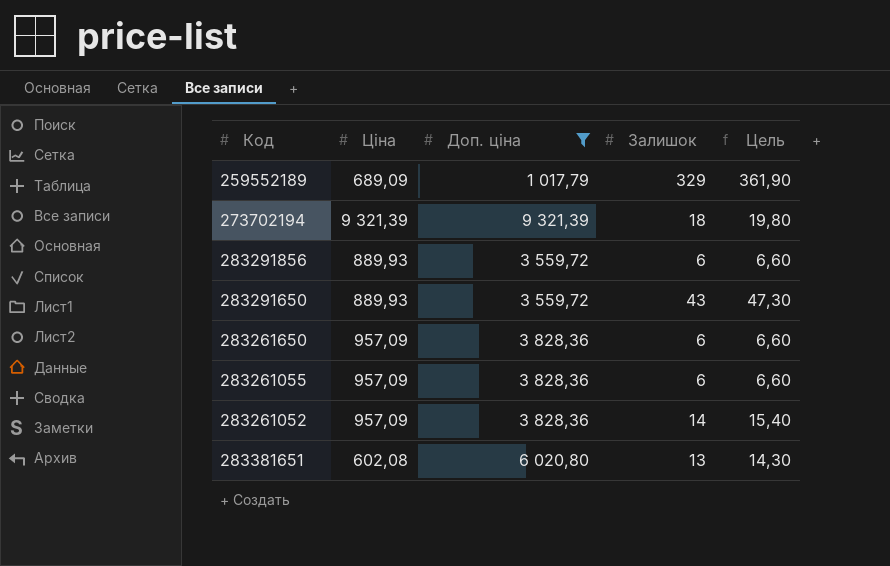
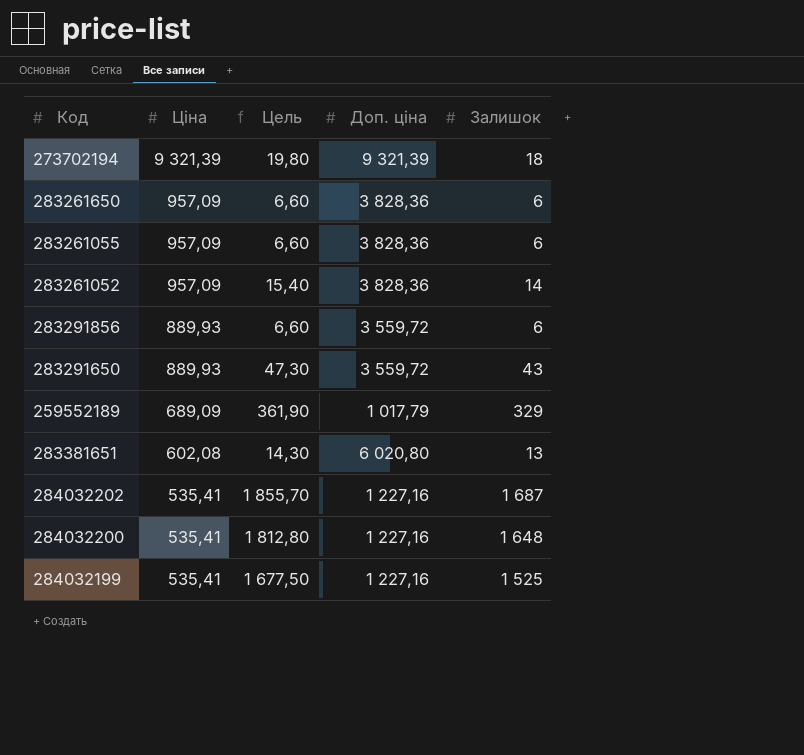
filter: Доп. ціна != 1 227,16 -> none
row order: none -> Ціна descending
column Цель | position: 5 -> 3

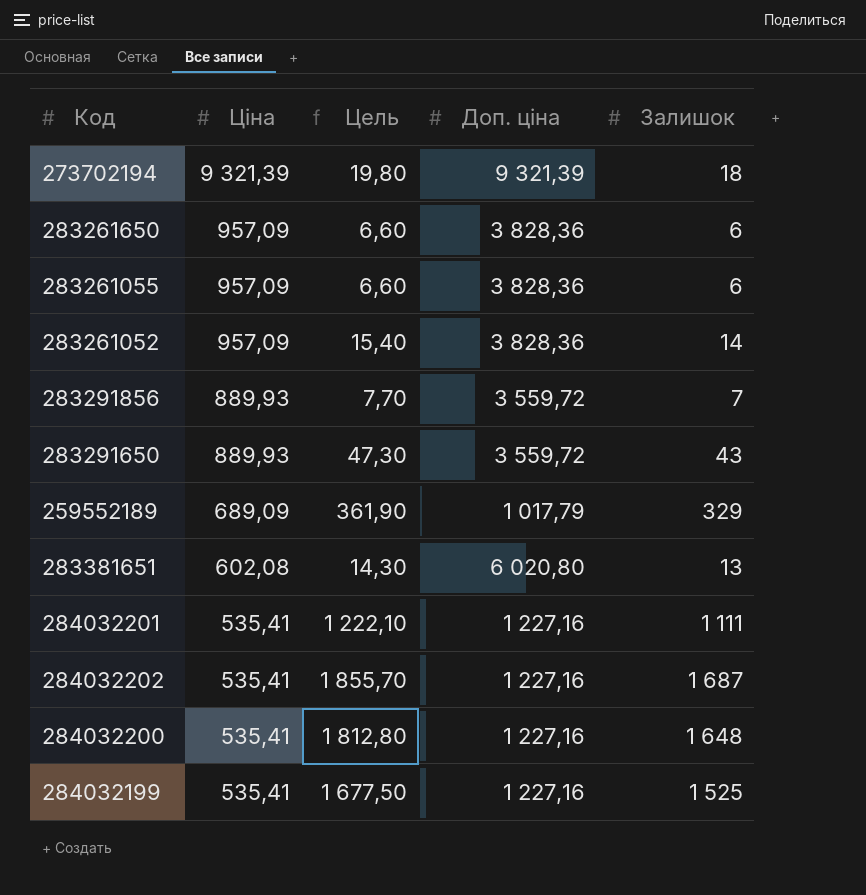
283291856 | Цель: 6,60 -> 7,70
283291856 | Залишок: 6 -> 7
row 284032201: none -> 535,41 | 1 222,10 | 1 227,16 | 1 111

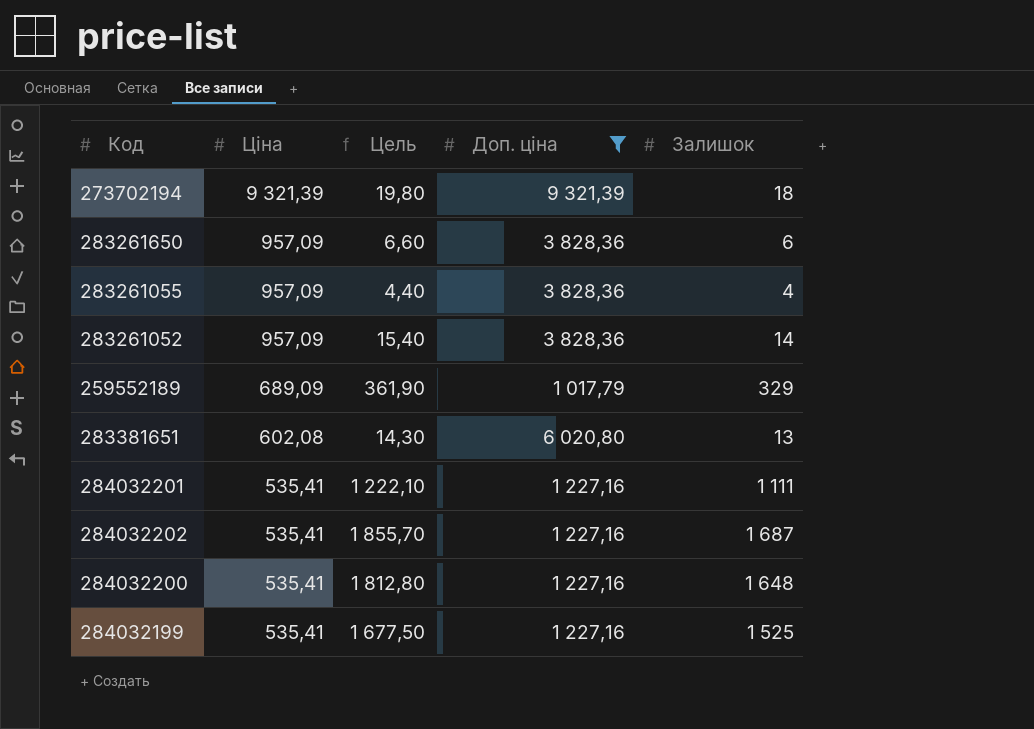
filter: none -> Доп. ціна != 3 559,72
283261055 | Цель: 6,60 -> 4,40
283261055 | Залишок: 6 -> 4

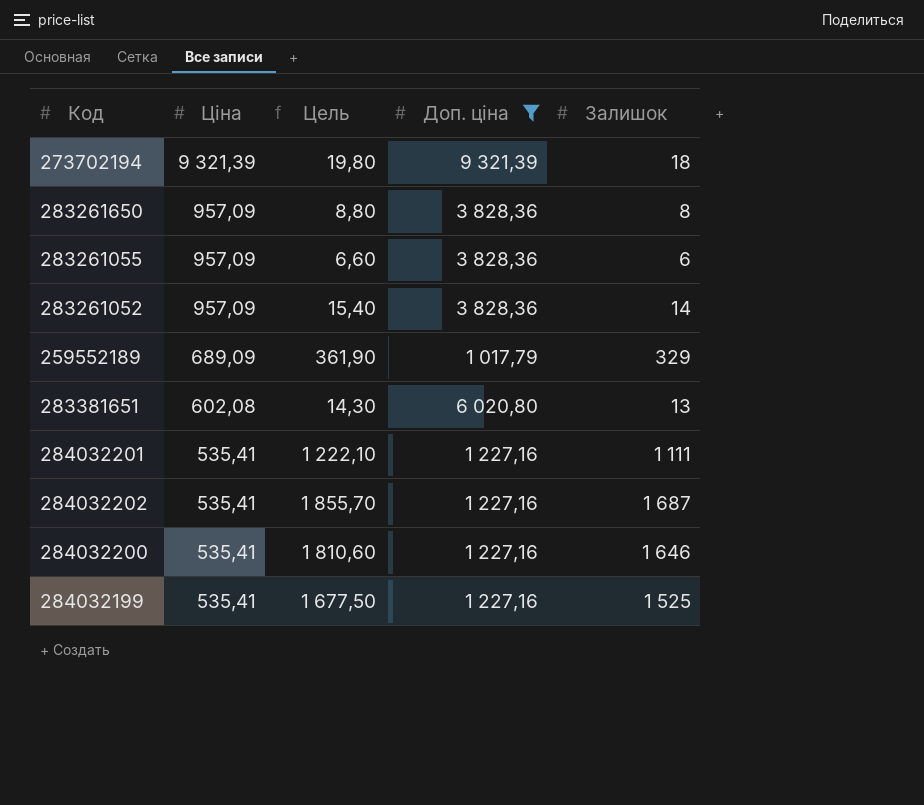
283261650 | Цель: 6,60 -> 8,80
283261650 | Залишок: 6 -> 8
283261055 | Цель: 4,40 -> 6,60
283261055 | Залишок: 4 -> 6
284032200 | Цель: 1 812,80 -> 1 810,60
284032200 | Залишок: 1 648 -> 1 646

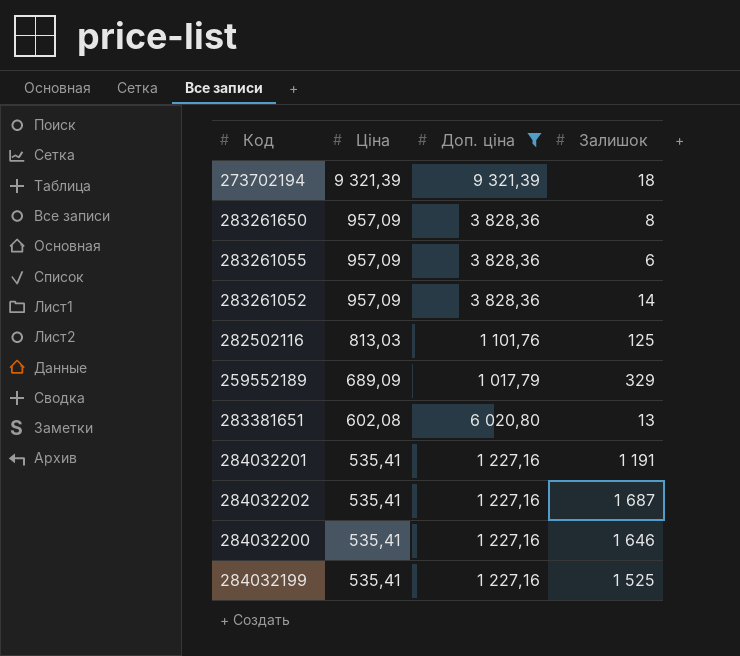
column Цель | formula: [Залишок] * 1,1 -> none
row 282502116: none -> 813,03 | 1 101,76 | 125
284032201 | Залишок: 1 111 -> 1 191

